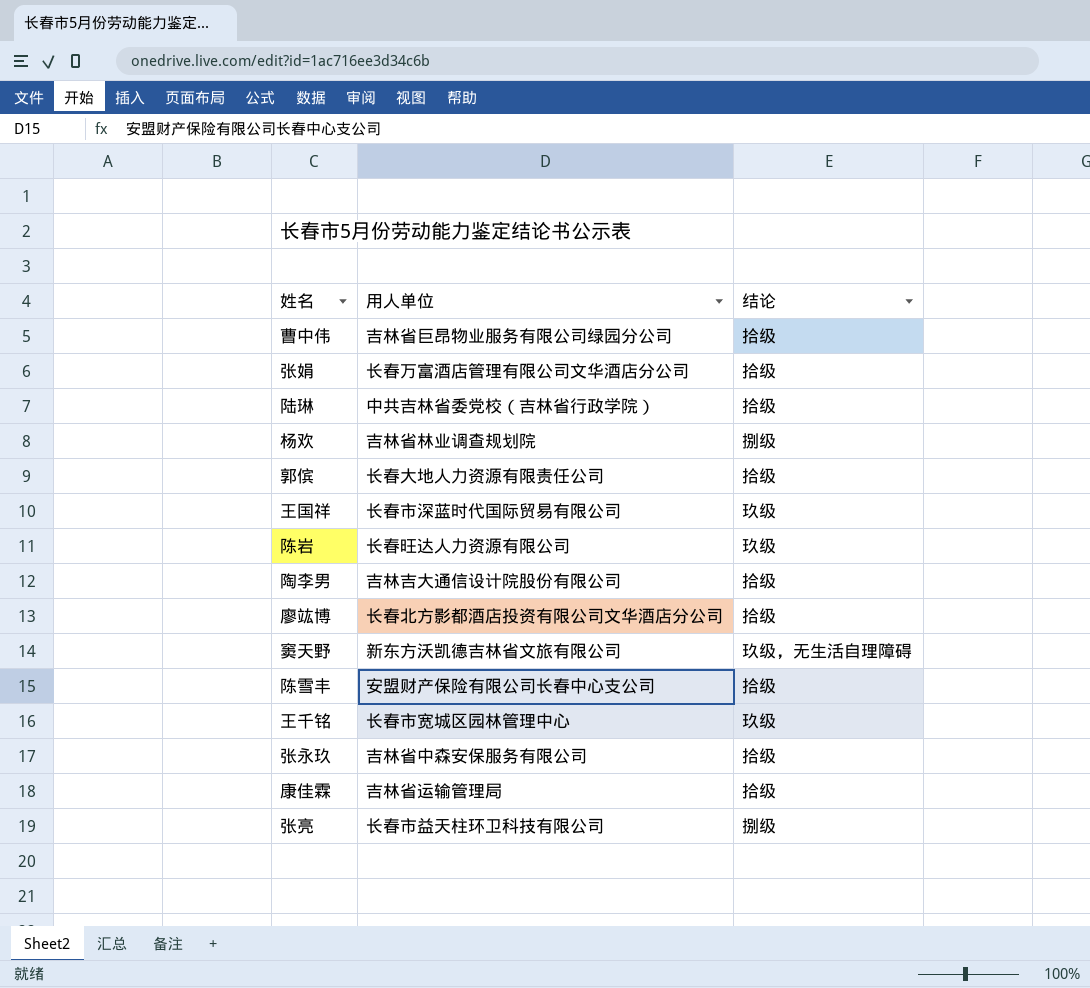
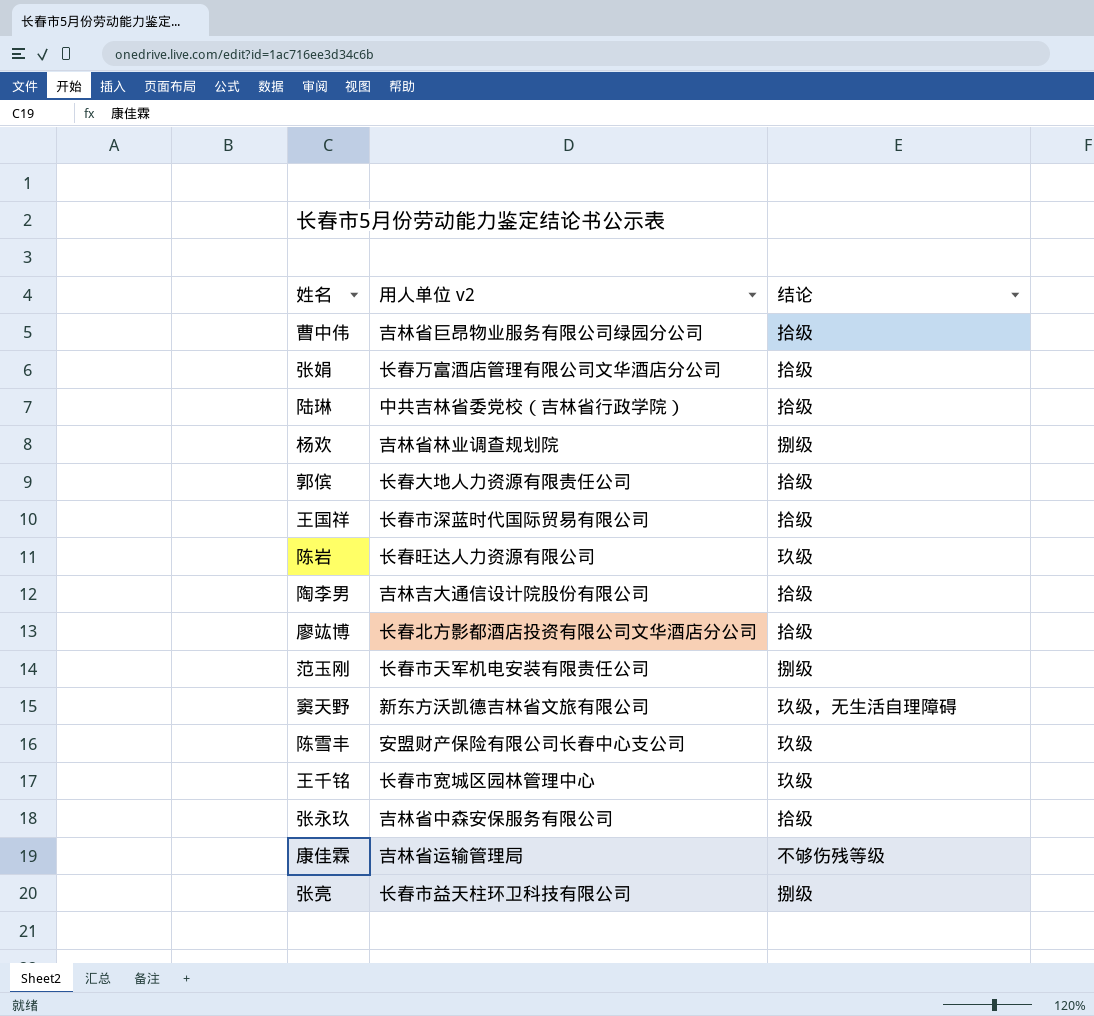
column name: 用人单位 -> 用人单位 v2
王国祥 | 结论: 玖级 -> 拾级
row 范玉刚: none -> 长春市天军机电安装有限责任公司 | 捌级
陈雪丰 | 结论: 拾级 -> 玖级
康佳霖 | 结论: 拾级 -> 不够伤残等级

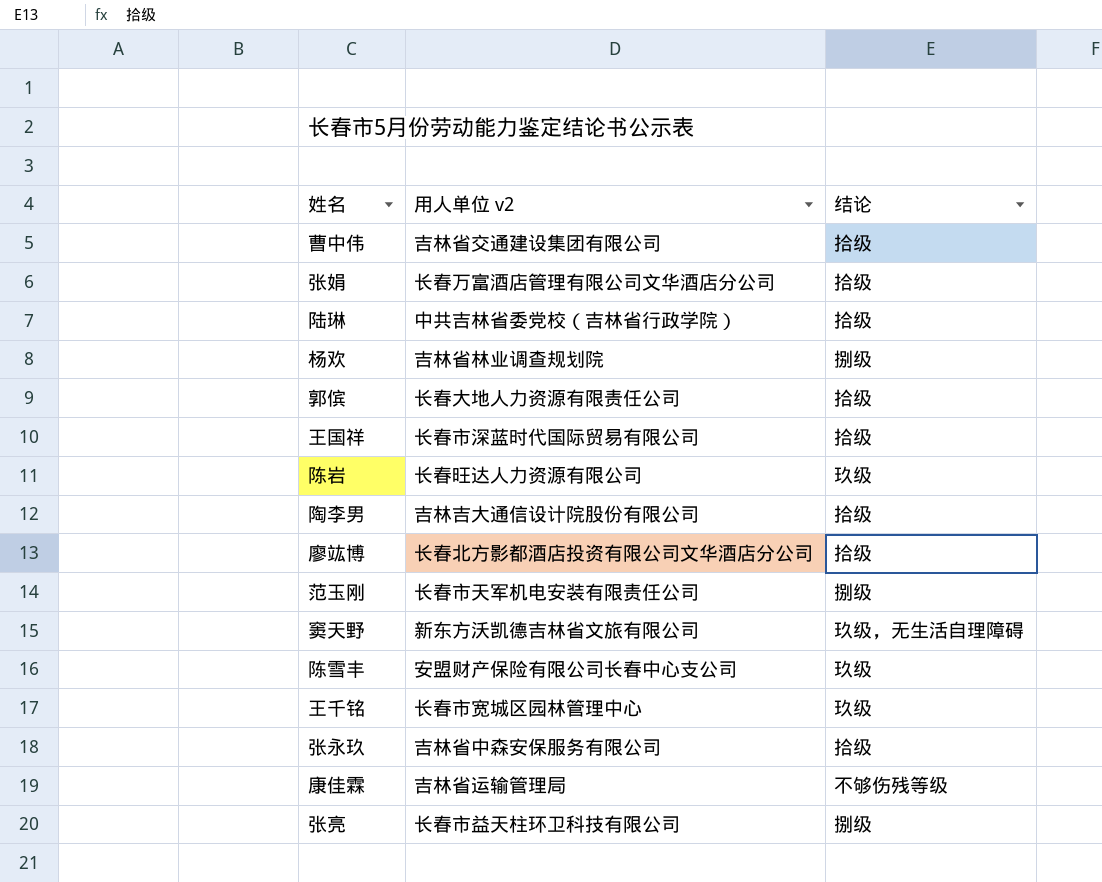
曹中伟 | 用人单位 v2: 吉林省巨昂物业服务有限公司绿园分公司 -> 吉林省交通建设集团有限公司

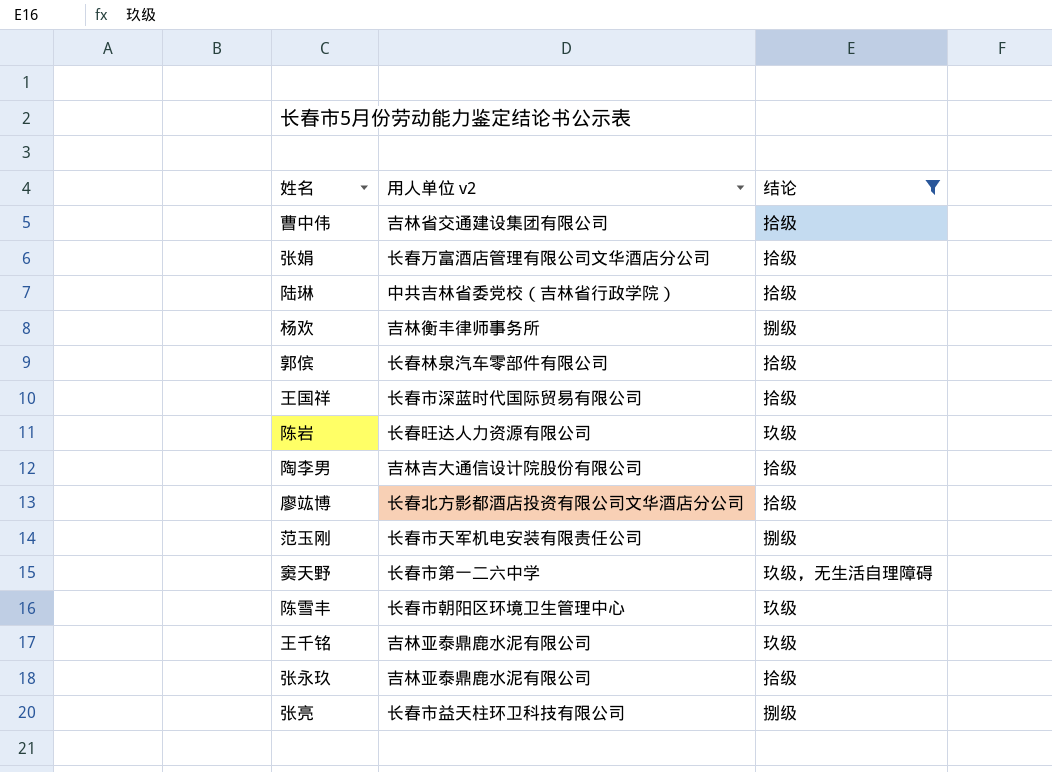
filter: none -> 结论 != 不够伤残等级
杨欢 | 用人单位 v2: 吉林省林业调查规划院 -> 吉林衡丰律师事务所
郭傧 | 用人单位 v2: 长春大地人力资源有限责任公司 -> 长春林泉汽车零部件有限公司
窦天野 | 用人单位 v2: 新东方沃凯德吉林省文旅有限公司 -> 长春市第一二六中学
陈雪丰 | 用人单位 v2: 安盟财产保险有限公司长春中心支公司 -> 长春市朝阳区环境卫生管理中心
王千铭 | 用人单位 v2: 长春市宽城区园林管理中心 -> 吉林亚泰鼎鹿水泥有限公司
张永玖 | 用人单位 v2: 吉林省中森安保服务有限公司 -> 吉林亚泰鼎鹿水泥有限公司

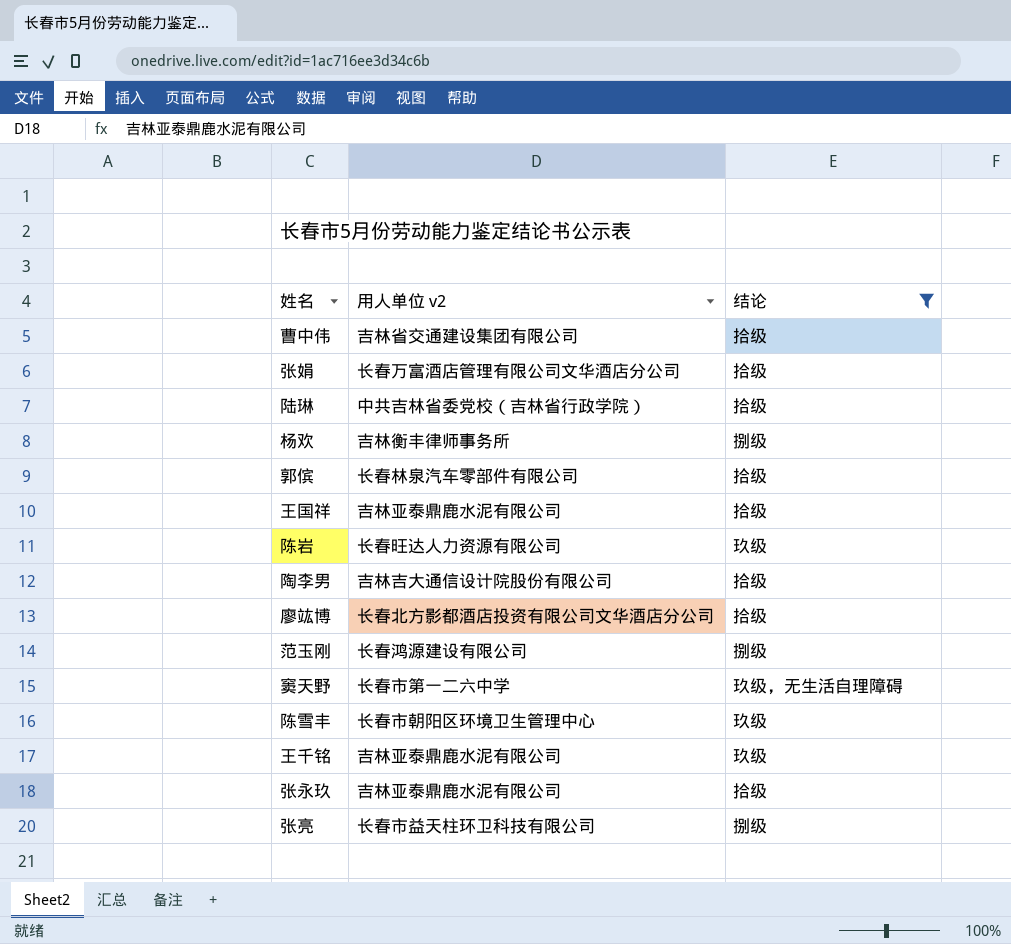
王国祥 | 用人单位 v2: 长春市深蓝时代国际贸易有限公司 -> 吉林亚泰鼎鹿水泥有限公司
范玉刚 | 用人单位 v2: 长春市天军机电安装有限责任公司 -> 长春鸿源建设有限公司

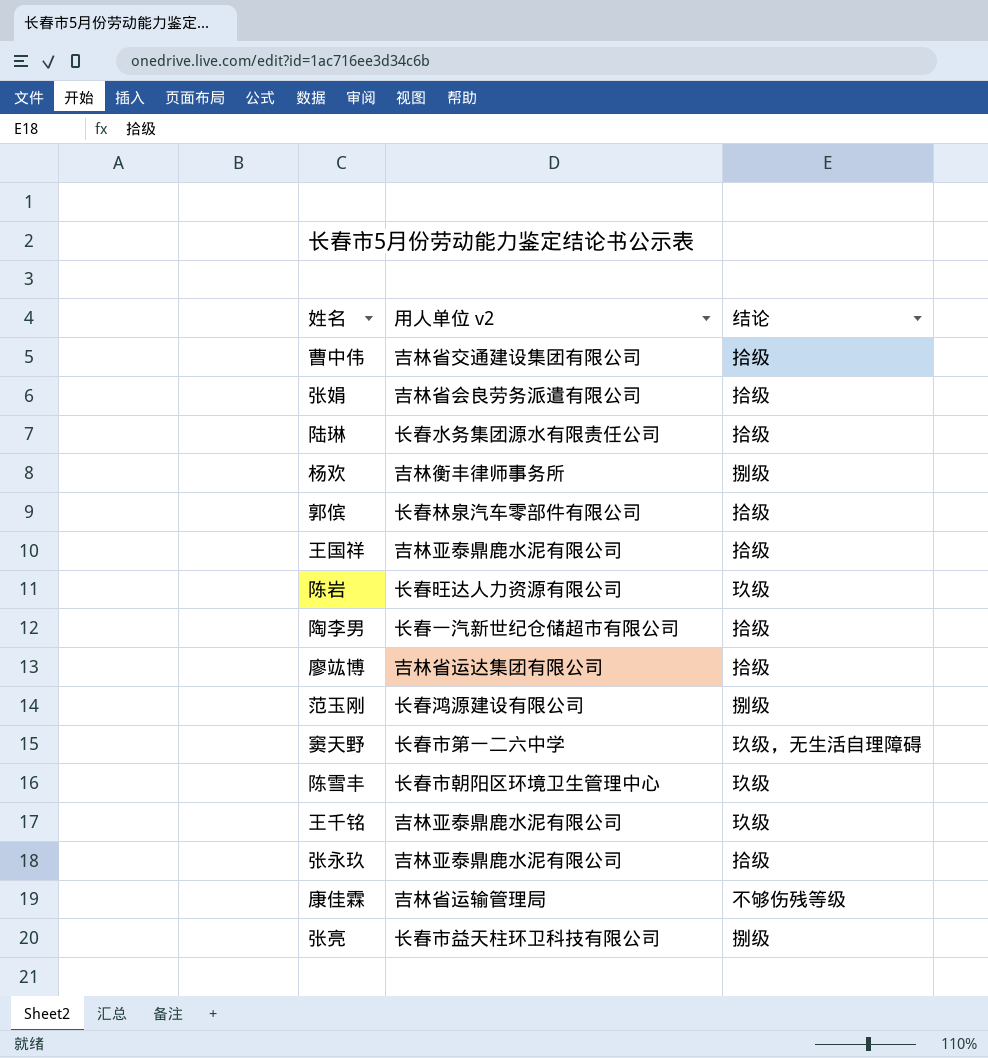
filter: 结论 != 不够伤残等级 -> none
张娟 | 用人单位 v2: 长春万富酒店管理有限公司文华酒店分公司 -> 吉林省会良劳务派遣有限公司
陆琳 | 用人单位 v2: 中共吉林省委党校（吉林省行政学院） -> 长春水务集团源水有限责任公司
陶李男 | 用人单位 v2: 吉林吉大通信设计院股份有限公司 -> 长春一汽新世纪仓储超市有限公司
廖竑博 | 用人单位 v2: 长春北方影都酒店投资有限公司文华酒店分公司 -> 吉林省运达集团有限公司

